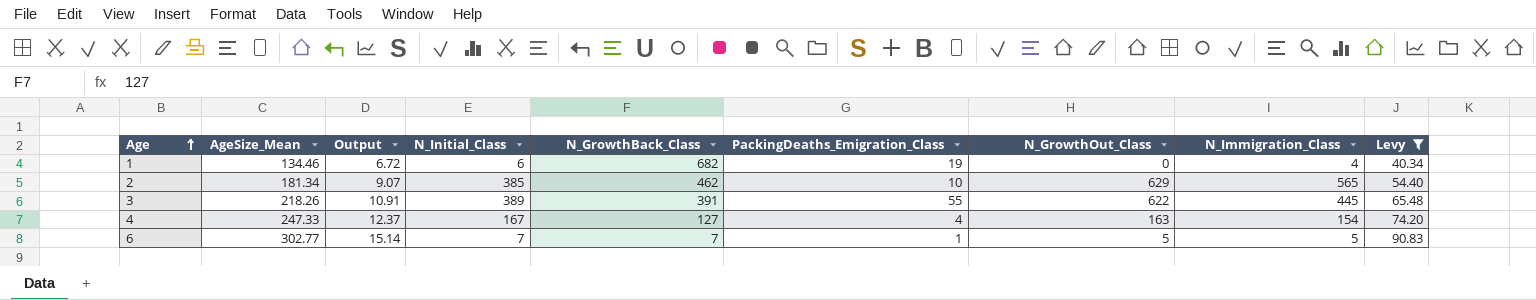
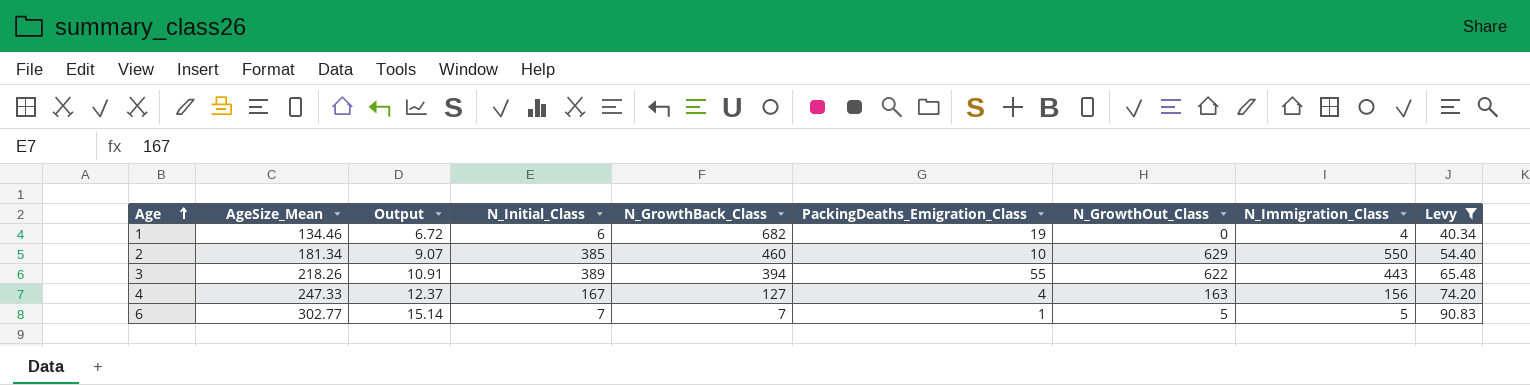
2 | N_GrowthBack_Class: 462 -> 460
2 | N_Immigration_Class: 565 -> 550
3 | N_GrowthBack_Class: 391 -> 394
3 | N_Immigration_Class: 445 -> 443
4 | N_Immigration_Class: 154 -> 156

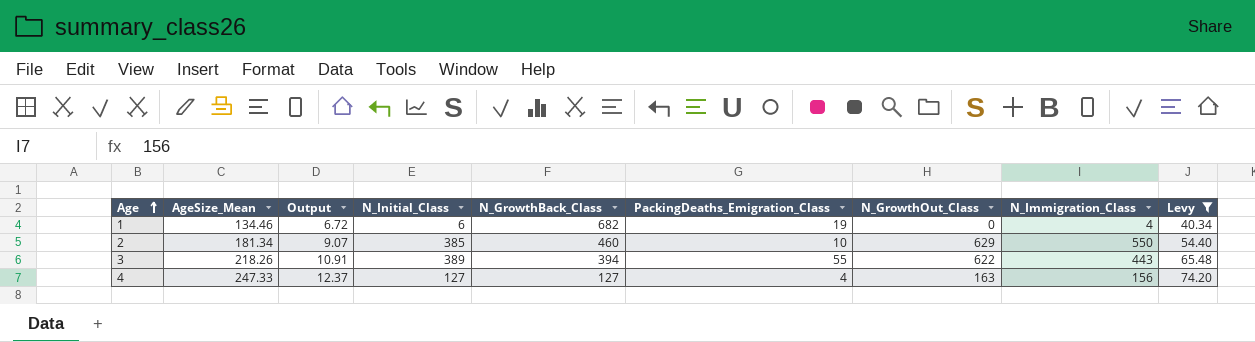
row 6: 302.77 | 15.14 | 7 | 7 | 1 | 5 | 5 | 90.83 -> none
4 | N_Initial_Class: 167 -> 127

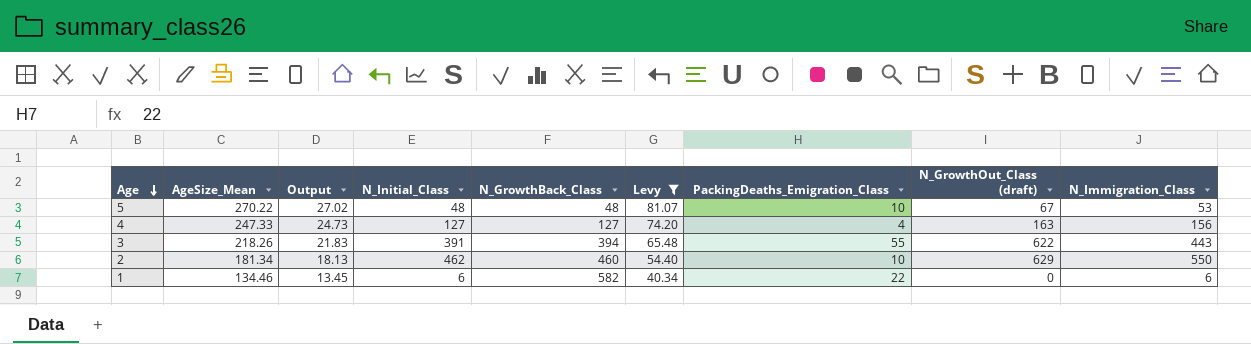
row order: Age ascending -> Age descending
column Output | formula: [AgeSize_Mean] * 0.05 -> [AgeSize_Mean] * 0.1
column Levy | position: 9 -> 6
column name: N_GrowthOut_Class -> N_GrowthOut_Class (draft)
row 5: none -> 270.22 | 27.02 | 48 | 48 | 81.07 | 10 | 67 | 53
3 | N_Initial_Class: 389 -> 391
2 | N_Initial_Class: 385 -> 462
1 | N_GrowthBack_Class: 682 -> 582
1 | PackingDeaths_Emigration_Class: 19 -> 22
1 | N_Immigration_Class: 4 -> 6

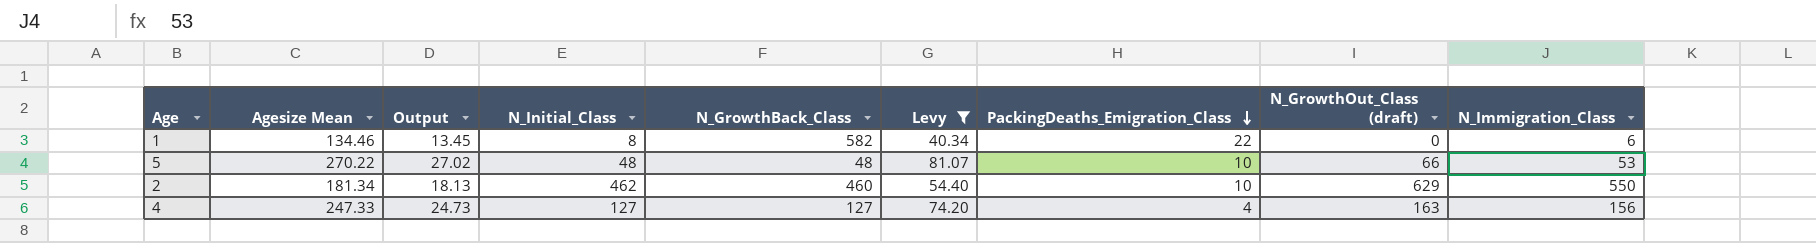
row order: Age descending -> PackingDeaths_Emigration_Class descending
column name: AgeSize_Mean -> Agesize Mean
row 3: 218.26 | 21.83 | 391 | 394 | 65.48 | 55 | 622 | 443 -> none
1 | N_Initial_Class: 6 -> 8
5 | N_GrowthOut_Class (draft): 67 -> 66

